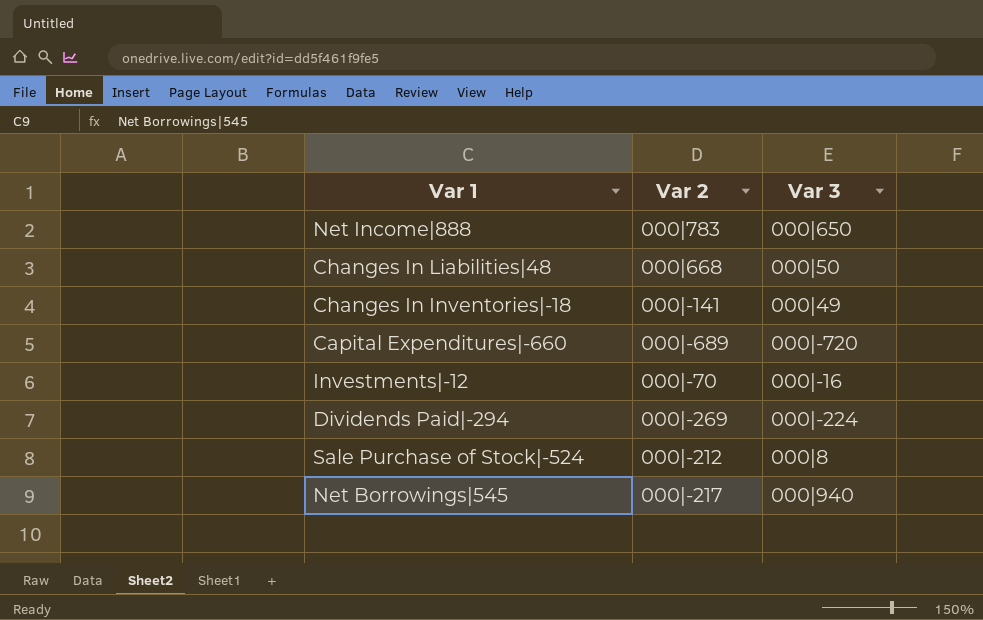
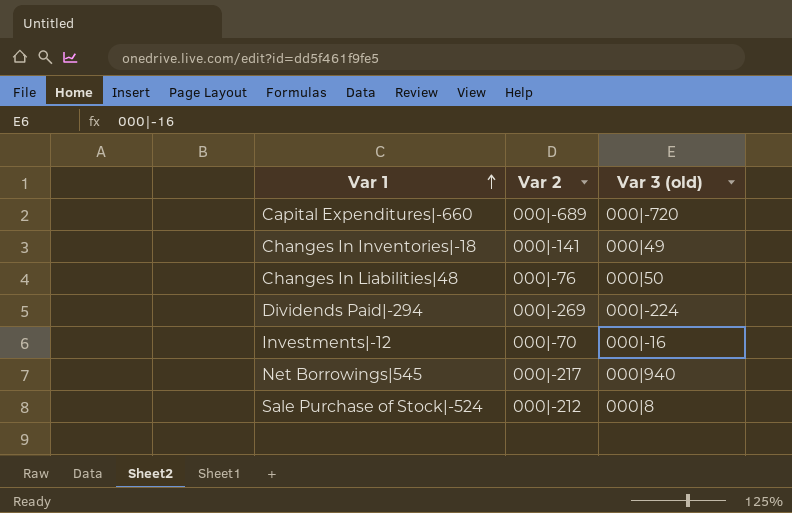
row order: none -> Var 1 ascending
column name: Var 3 -> Var 3 (old)
row Net Income|888: 000|783 | 000|650 -> none
Changes In Liabilities|48 | Var 2: 000|668 -> 000|-76

